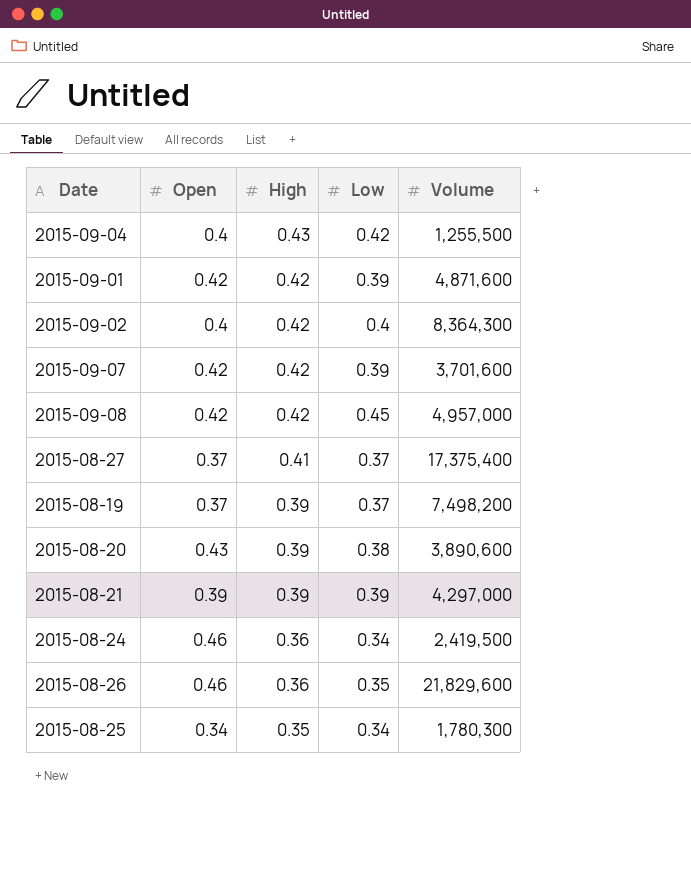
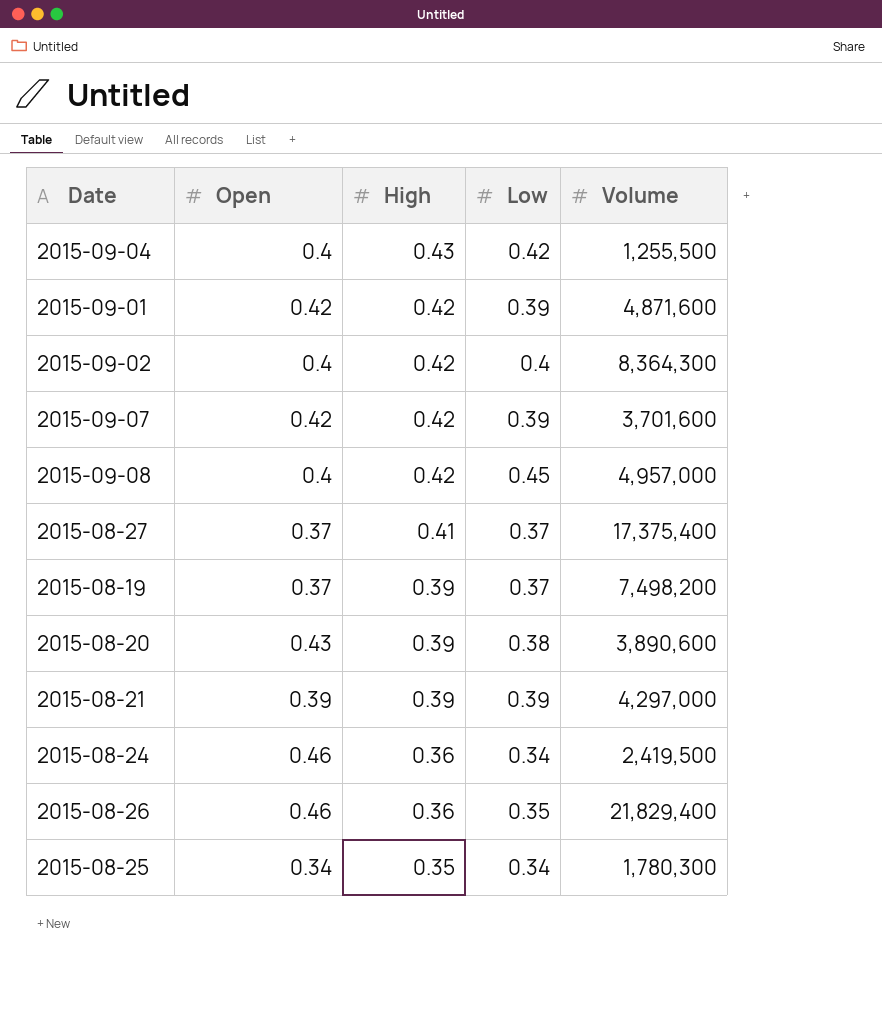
2015-09-08 | Open: 0.42 -> 0.4
2015-08-26 | Volume: 21,829,600 -> 21,829,400

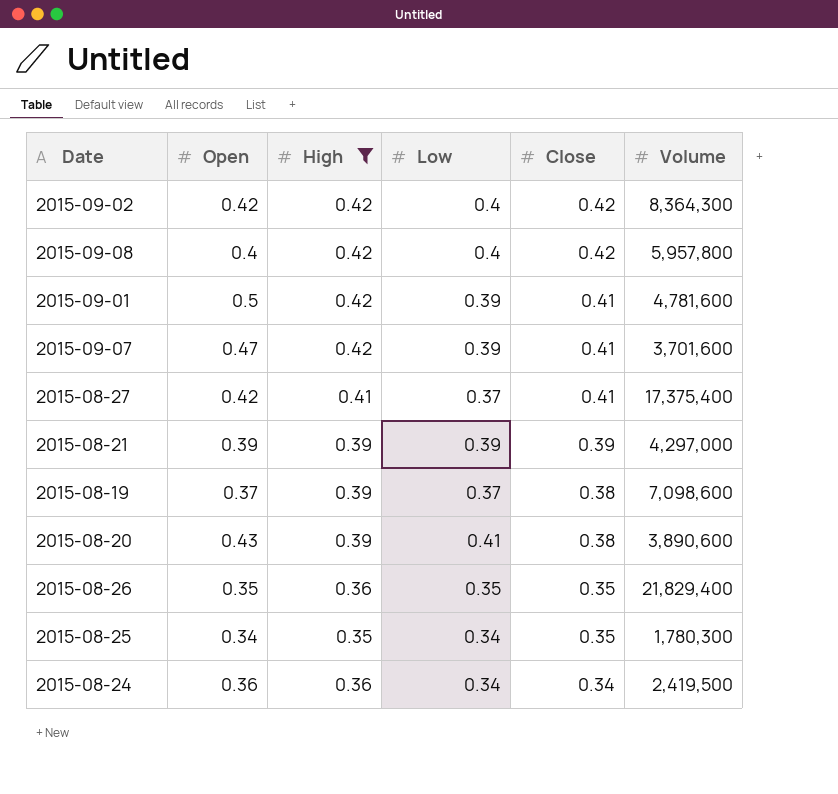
filter: none -> High != 0.43
row order: High descending -> Close descending
column Close | position: none -> 5
2015-09-02 | Open: 0.4 -> 0.42
2015-09-08 | Low: 0.45 -> 0.4
2015-09-08 | Volume: 4,957,000 -> 5,957,800
2015-09-01 | Open: 0.42 -> 0.5
2015-09-01 | Volume: 4,871,600 -> 4,781,600
2015-09-07 | Open: 0.42 -> 0.47
2015-08-27 | Open: 0.37 -> 0.42
2015-08-19 | Volume: 7,498,200 -> 7,098,600
2015-08-20 | Low: 0.38 -> 0.41
2015-08-26 | Open: 0.46 -> 0.35
2015-08-24 | Open: 0.46 -> 0.36

